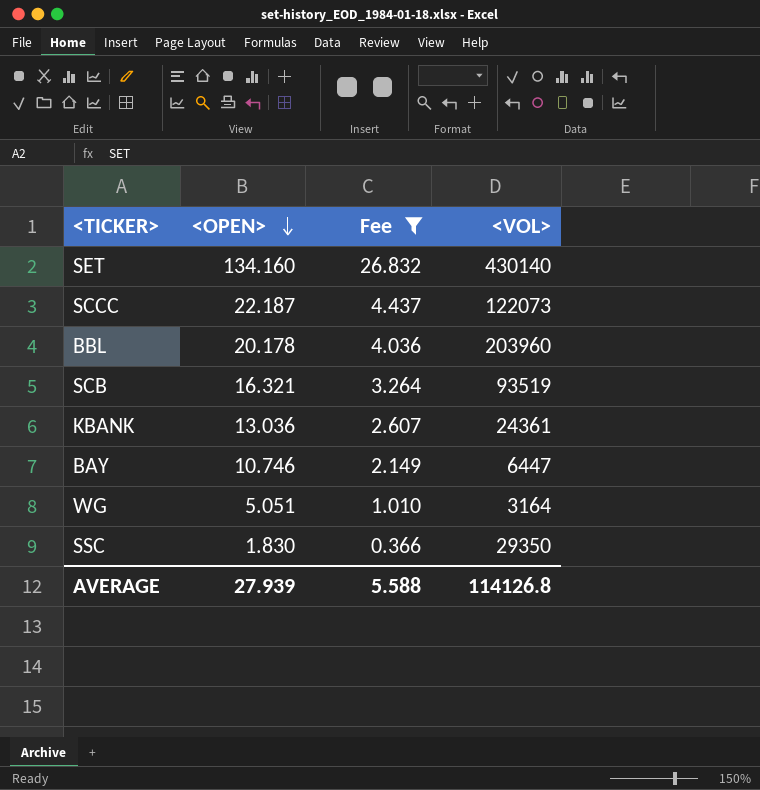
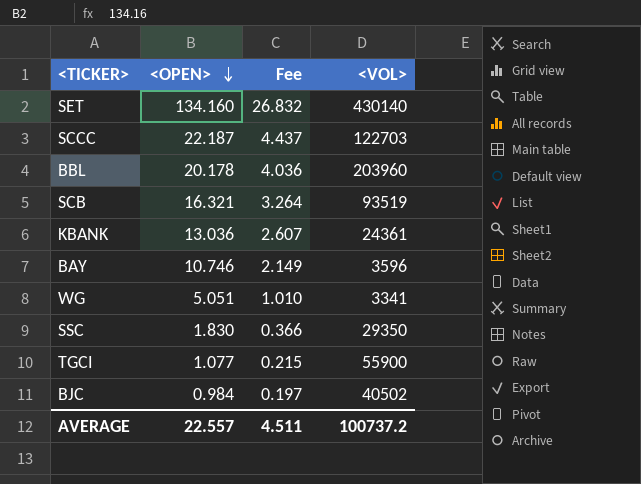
filter: Fee >= 0.366 -> none
SCCC | <VOL>: 122073 -> 122703
BAY | <VOL>: 6447 -> 3596
WG | <VOL>: 3164 -> 3341
AVERAGE | <OPEN>: 27.939 -> 22.557
AVERAGE | Fee: 5.588 -> 4.511
AVERAGE | <VOL>: 114126.8 -> 100737.2

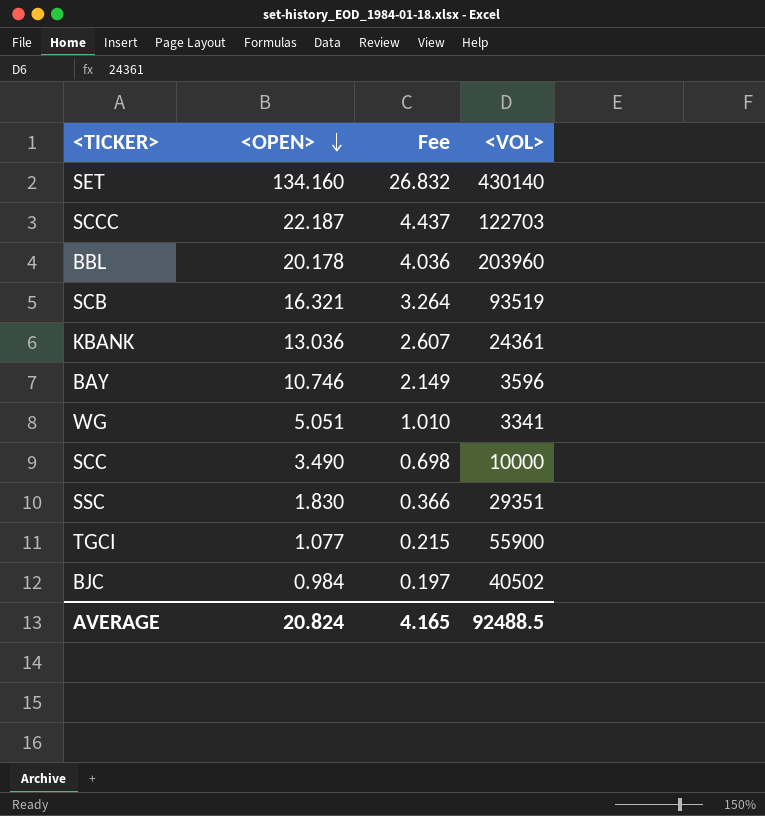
row SCC: none -> 3.490 | 0.698 | 10000
SSC | <VOL>: 29350 -> 29351
AVERAGE | <OPEN>: 22.557 -> 20.824
AVERAGE | Fee: 4.511 -> 4.165
AVERAGE | <VOL>: 100737.2 -> 92488.5

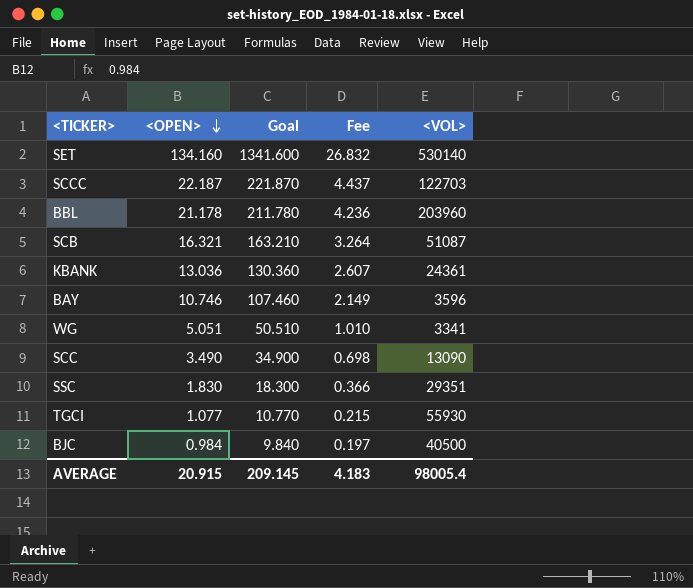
column Goal | formula: none -> [<OPEN>] * 10
SET | <VOL>: 430140 -> 530140
BBL | <OPEN>: 20.178 -> 21.178
BBL | Fee: 4.036 -> 4.236
SCB | <VOL>: 93519 -> 51087
SCC | <VOL>: 10000 -> 13090
TGCI | <VOL>: 55900 -> 55930
BJC | <VOL>: 40502 -> 40500
AVERAGE | <OPEN>: 20.824 -> 20.915
AVERAGE | Fee: 4.165 -> 4.183
AVERAGE | <VOL>: 92488.5 -> 98005.4

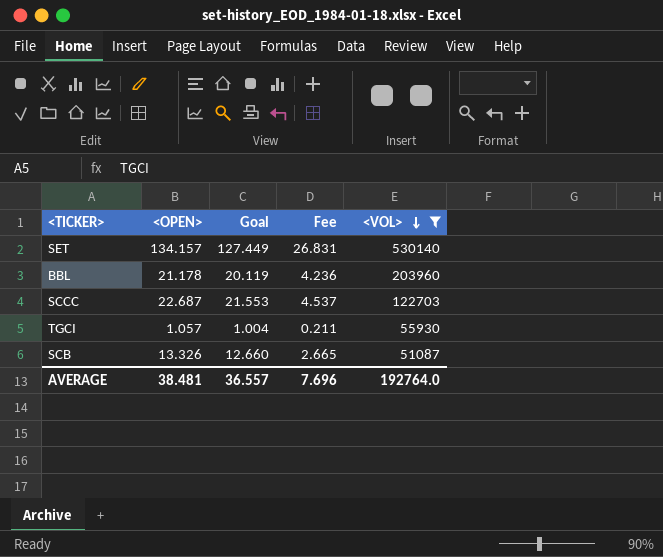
filter: none -> <VOL> >= 51087
row order: <OPEN> descending -> <VOL> descending
column Goal | formula: [<OPEN>] * 10 -> [<OPEN>] * 0.95
SET | <OPEN>: 134.160 -> 134.157
SET | Fee: 26.832 -> 26.831
SCCC | <OPEN>: 22.187 -> 22.687
SCCC | Fee: 4.437 -> 4.537
TGCI | <OPEN>: 1.077 -> 1.057
TGCI | Fee: 0.215 -> 0.211
SCB | <OPEN>: 16.321 -> 13.326
SCB | Fee: 3.264 -> 2.665
AVERAGE | <OPEN>: 20.915 -> 38.481
AVERAGE | Goal: 209.145 -> 36.557
AVERAGE | Fee: 4.183 -> 7.696
AVERAGE | <VOL>: 98005.4 -> 192764.0

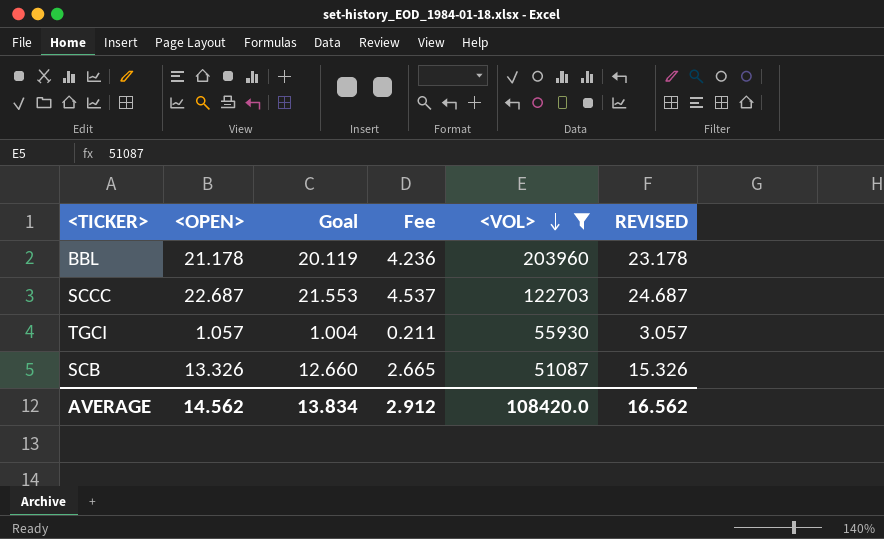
column REVISED | formula: none -> [<OPEN>] + 2
row SET: 134.157 | 127.449 | 26.831 | 530140 -> none
AVERAGE | <OPEN>: 38.481 -> 14.562
AVERAGE | Goal: 36.557 -> 13.834
AVERAGE | Fee: 7.696 -> 2.912
AVERAGE | <VOL>: 192764.0 -> 108420.0

